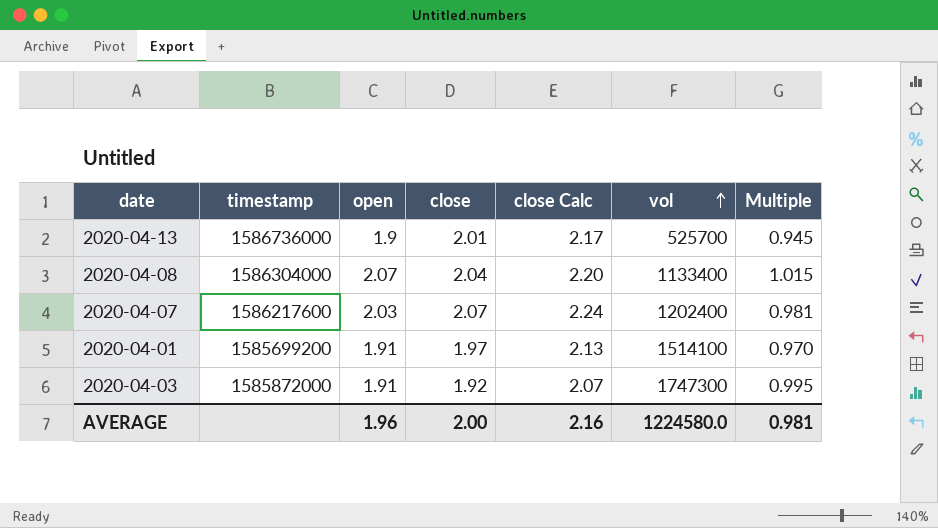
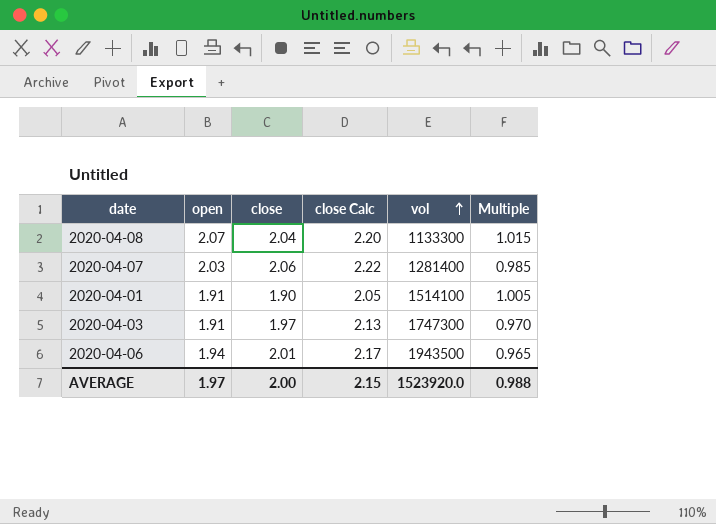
column timestamp | position: 2 -> none
row 2020-04-13: 1586736000 | 1.9 | 2.01 | 2.17 | 525700 | 0.945 -> none
2020-04-08 | vol: 1133400 -> 1133300
2020-04-07 | close: 2.07 -> 2.06
2020-04-07 | close Calc: 2.24 -> 2.22
2020-04-07 | vol: 1202400 -> 1281400
2020-04-07 | Multiple: 0.981 -> 0.985
2020-04-01 | close: 1.97 -> 1.90
2020-04-01 | close Calc: 2.13 -> 2.05
2020-04-01 | Multiple: 0.970 -> 1.005
2020-04-03 | close: 1.92 -> 1.97
2020-04-03 | close Calc: 2.07 -> 2.13
2020-04-03 | Multiple: 0.995 -> 0.970
row 2020-04-06: none -> 1.94 | 2.01 | 2.17 | 1943500 | 0.965
AVERAGE | open: 1.96 -> 1.97
AVERAGE | close Calc: 2.16 -> 2.15
AVERAGE | vol: 1224580.0 -> 1523920.0
AVERAGE | Multiple: 0.981 -> 0.988

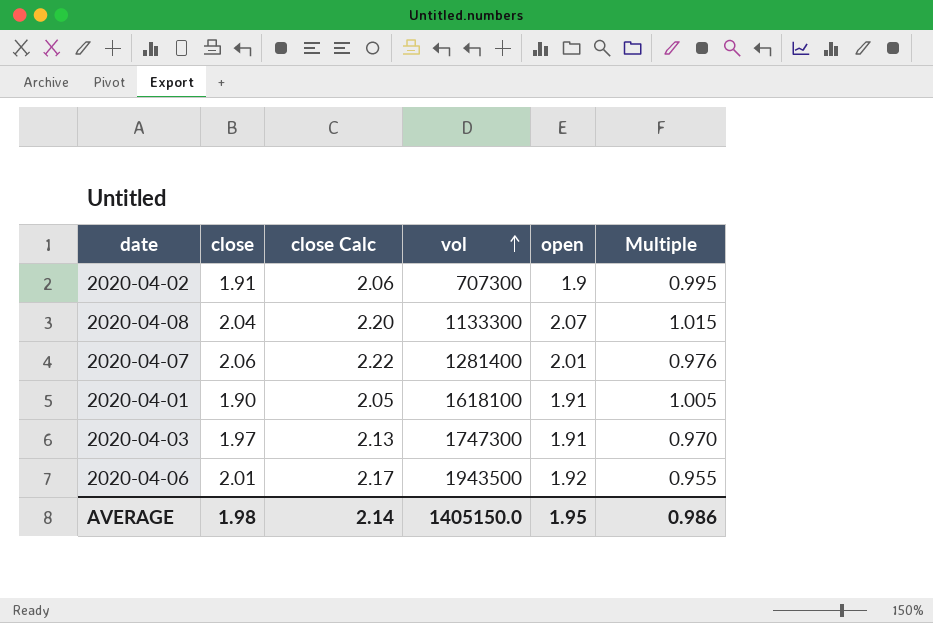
column open | position: 2 -> 5
row 2020-04-02: none -> 1.91 | 2.06 | 707300 | 1.9 | 0.995
2020-04-07 | open: 2.03 -> 2.01
2020-04-07 | Multiple: 0.985 -> 0.976
2020-04-01 | vol: 1514100 -> 1618100
2020-04-06 | open: 1.94 -> 1.92
2020-04-06 | Multiple: 0.965 -> 0.955
AVERAGE | close: 2.00 -> 1.98
AVERAGE | close Calc: 2.15 -> 2.14
AVERAGE | vol: 1523920.0 -> 1405150.0
AVERAGE | open: 1.97 -> 1.95
AVERAGE | Multiple: 0.988 -> 0.986

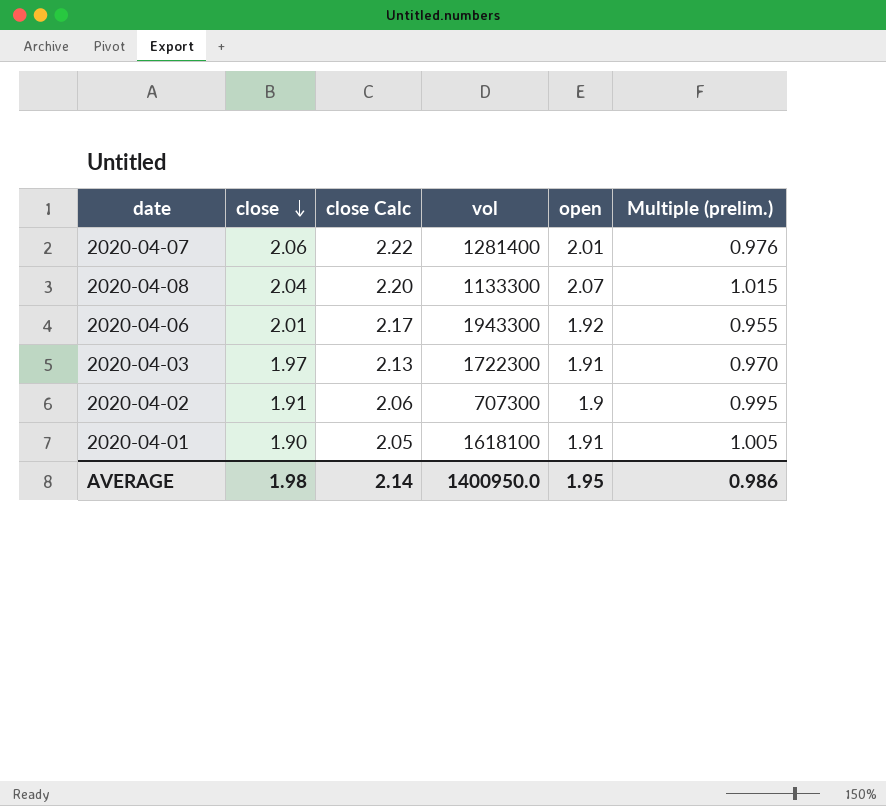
row order: vol ascending -> close descending
column name: Multiple -> Multiple (prelim.)
2020-04-06 | vol: 1943500 -> 1943300
2020-04-03 | vol: 1747300 -> 1722300
AVERAGE | vol: 1405150.0 -> 1400950.0

